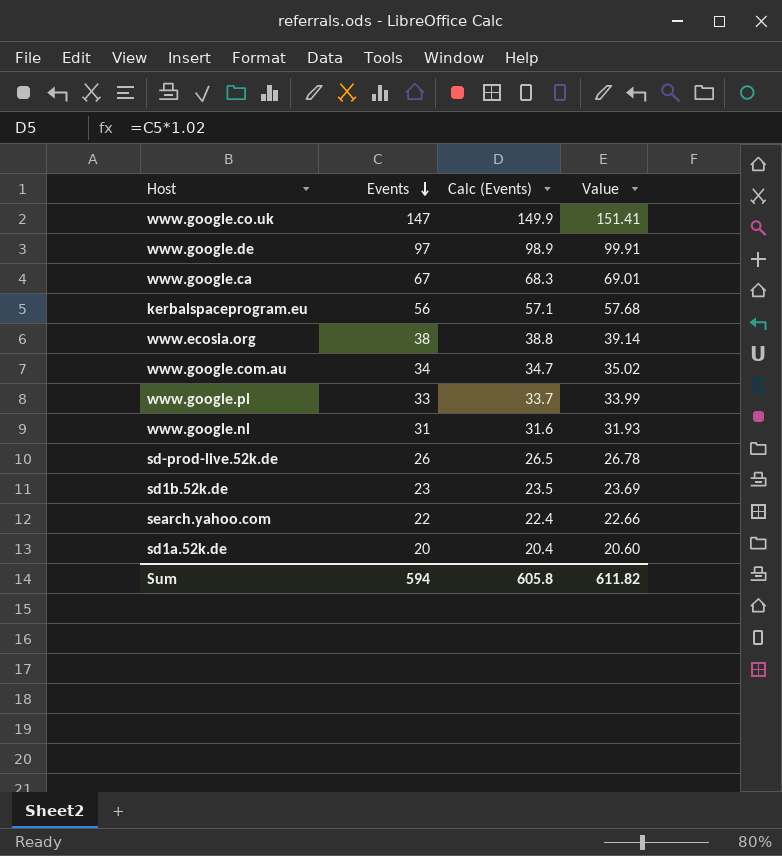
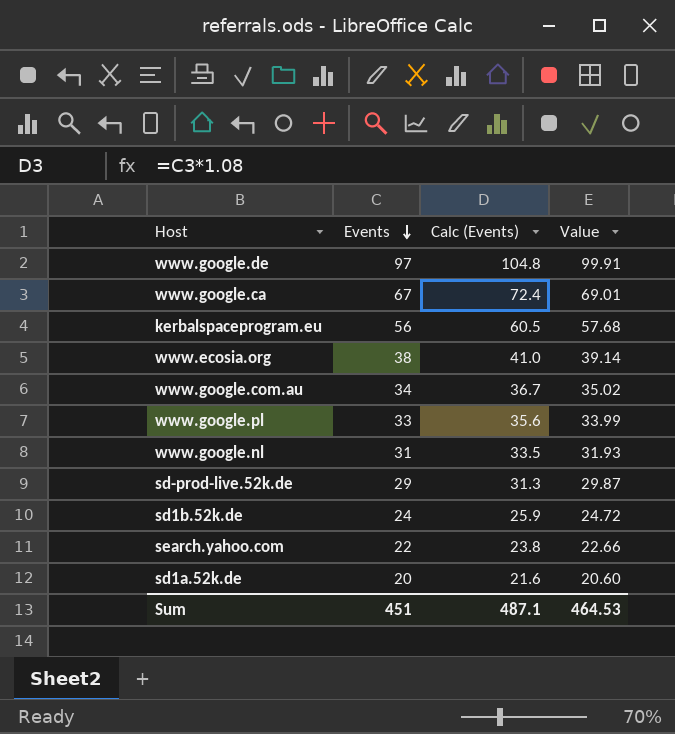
column Calc (Events) | formula: [Events] * 1.02 -> [Events] * 1.08
row www.google.co.uk: 147 | 149.9 | 151.41 -> none
sd-prod-live.52k.de | Events: 26 -> 29
sd-prod-live.52k.de | Value: 26.78 -> 29.87
sd1b.52k.de | Events: 23 -> 24
sd1b.52k.de | Value: 23.69 -> 24.72
Sum | Events: 594 -> 451
Sum | Calc (Events): 605.8 -> 487.1
Sum | Value: 611.82 -> 464.53

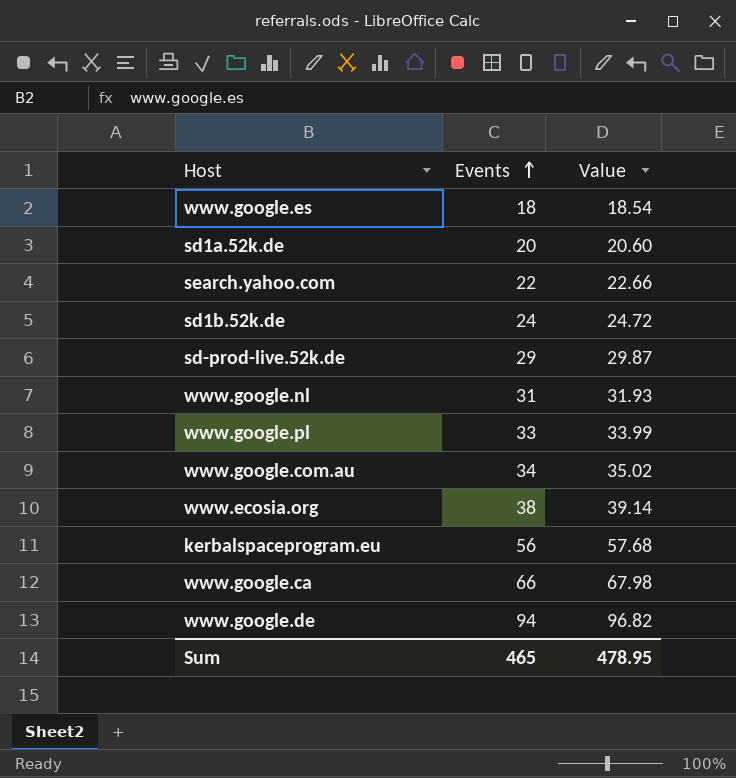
row order: Events descending -> Events ascending
column Calc (Events) | formula: [Events] * 1.08 -> none
row www.google.es: none -> 18 | 18.54
www.google.ca | Events: 67 -> 66
www.google.ca | Value: 69.01 -> 67.98
www.google.de | Events: 97 -> 94
www.google.de | Value: 99.91 -> 96.82
Sum | Events: 451 -> 465
Sum | Value: 464.53 -> 478.95

